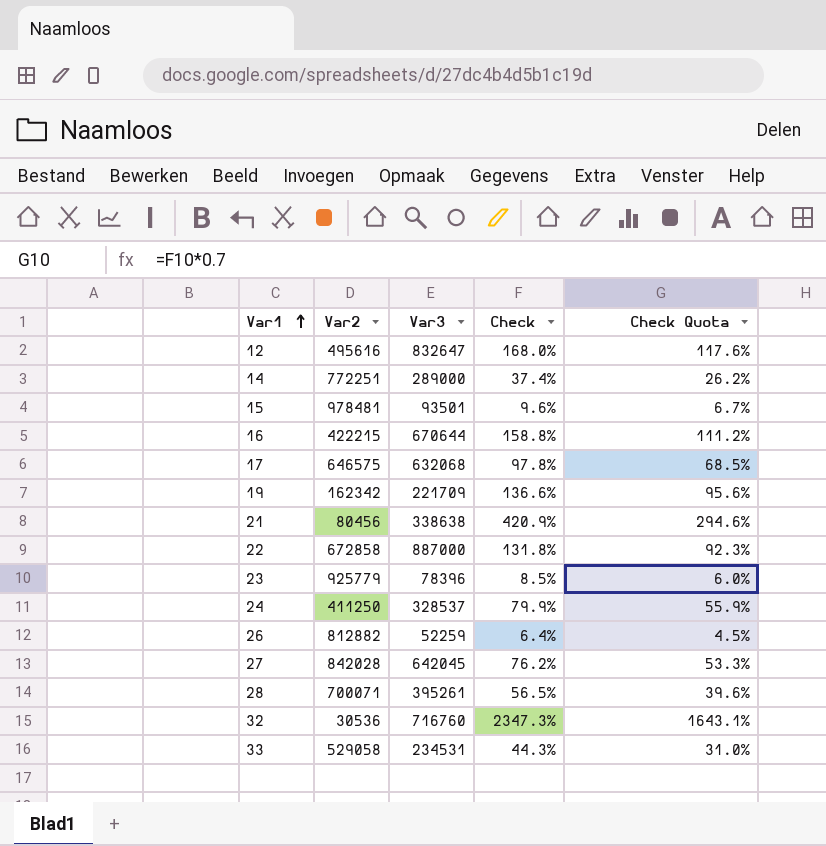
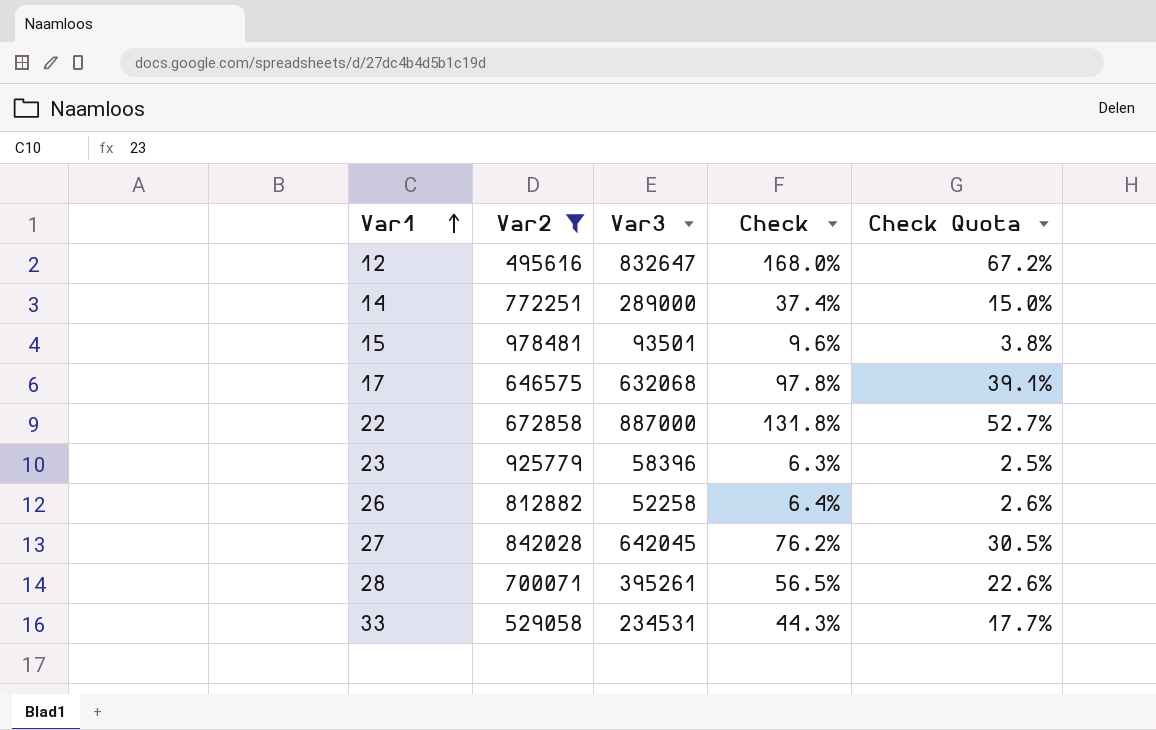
filter: none -> Var2 >= 495616
column Check Quota | formula: [Check] * 0.7 -> [Check] * 0.4
23 | Var3: 78396 -> 58396
23 | Check: 8.5% -> 6.3%
26 | Var3: 52259 -> 52258

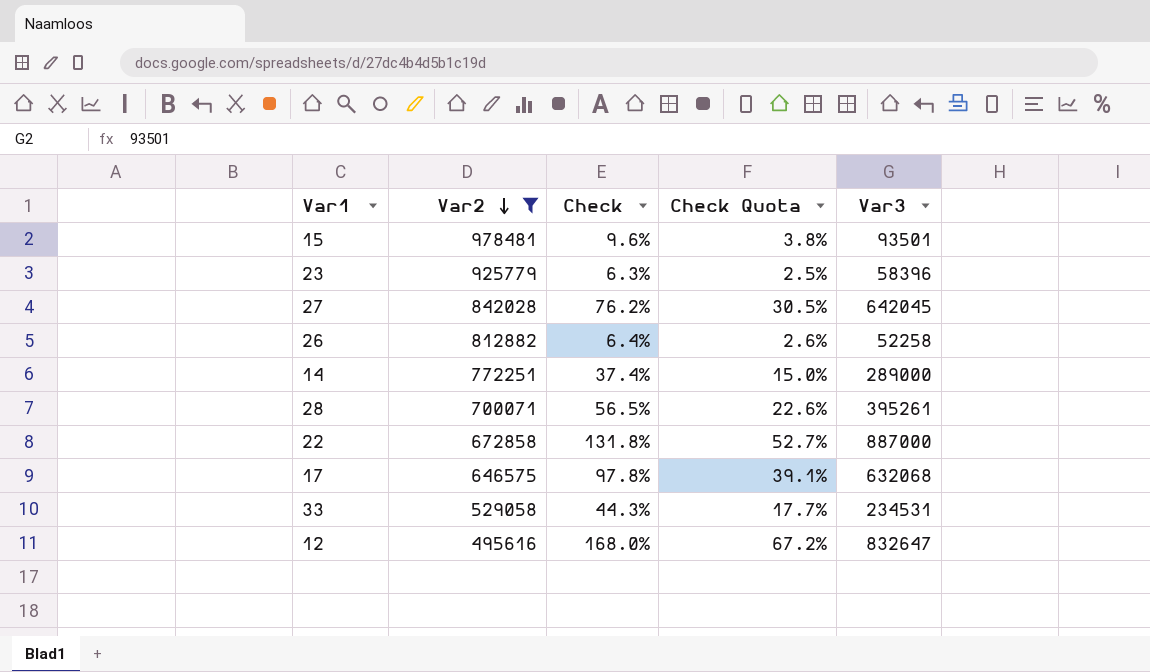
row order: Var1 ascending -> Var2 descending
column Var3 | position: 3 -> 5

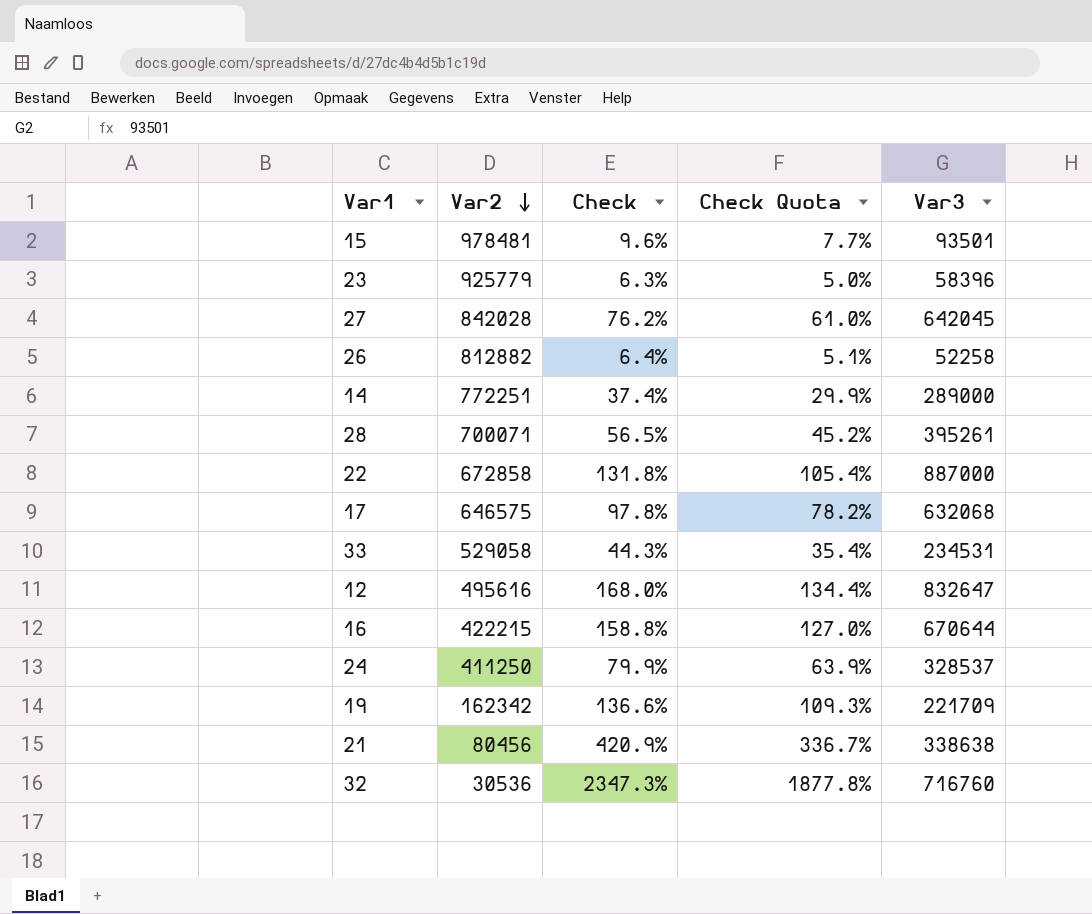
filter: Var2 >= 495616 -> none
column Check Quota | formula: [Check] * 0.4 -> [Check] * 0.8

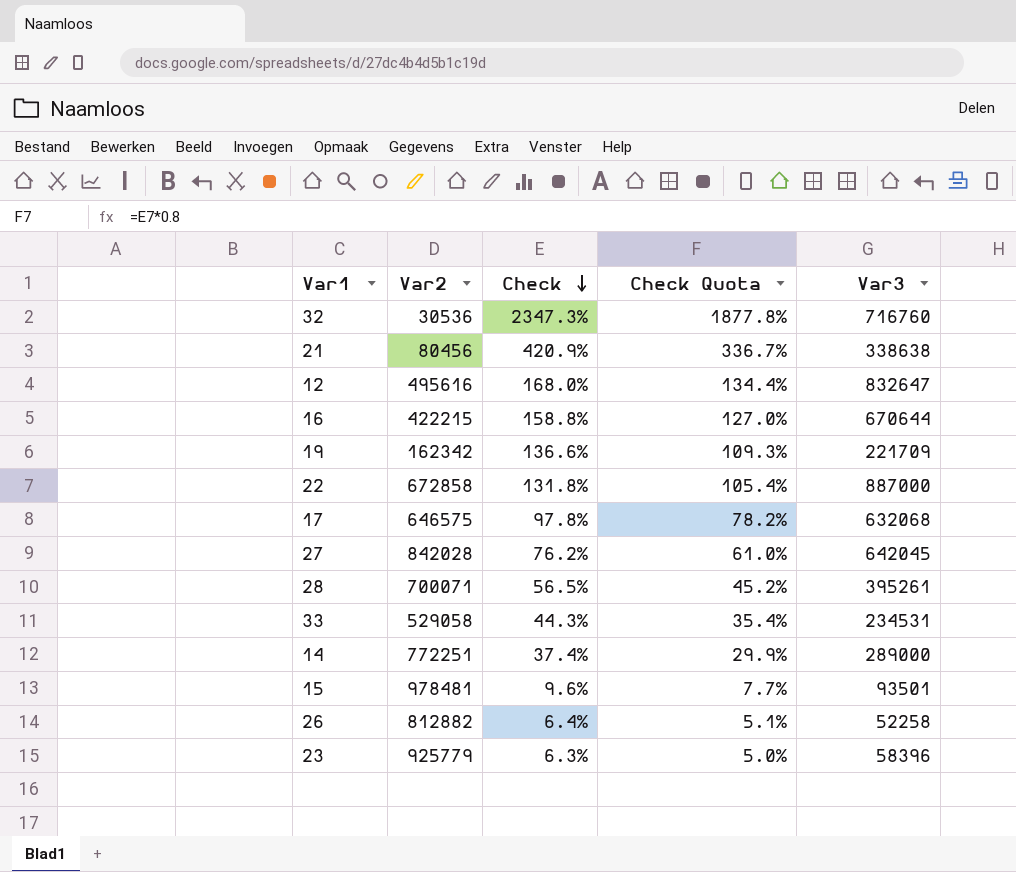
row order: Var2 descending -> Check descending
row 24: 411250 | 79.9% | 63.9% | 328537 -> none

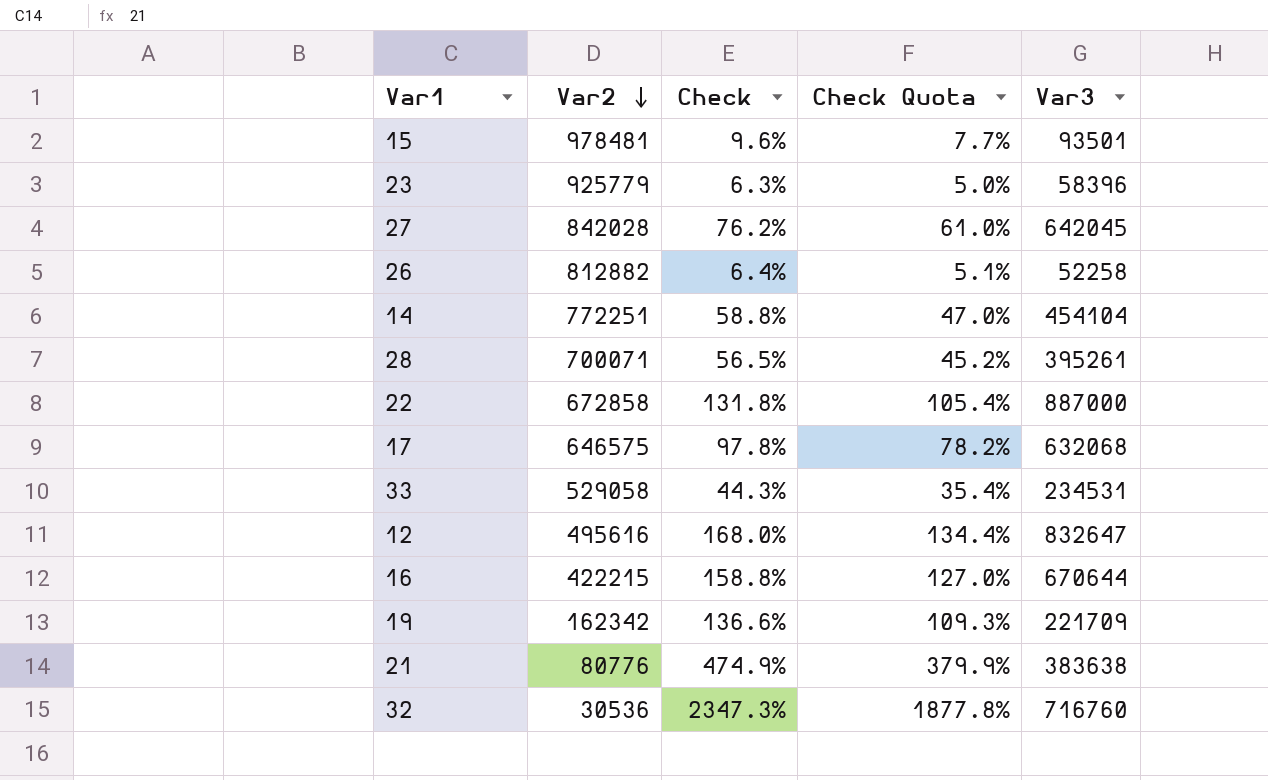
row order: Check descending -> Var2 descending
14 | Check: 37.4% -> 58.8%
14 | Check Quota: 29.9% -> 47.0%
14 | Var3: 289000 -> 454104
21 | Var2: 80456 -> 80776
21 | Check: 420.9% -> 474.9%
21 | Check Quota: 336.7% -> 379.9%
21 | Var3: 338638 -> 383638

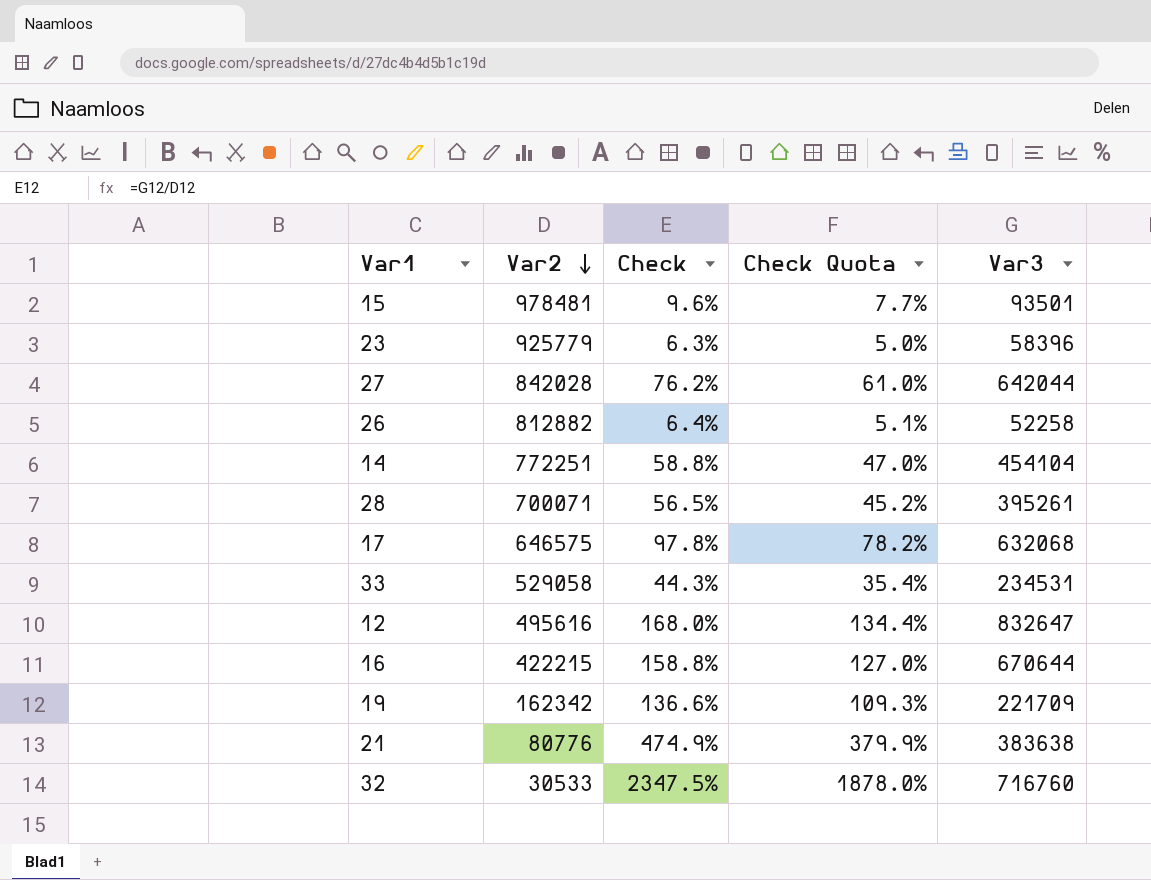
row 22: 672858 | 131.8% | 105.4% | 887000 -> none
27 | Var3: 642045 -> 642044
32 | Var2: 30536 -> 30533
32 | Check: 2347.3% -> 2347.5%
32 | Check Quota: 1877.8% -> 1878.0%

